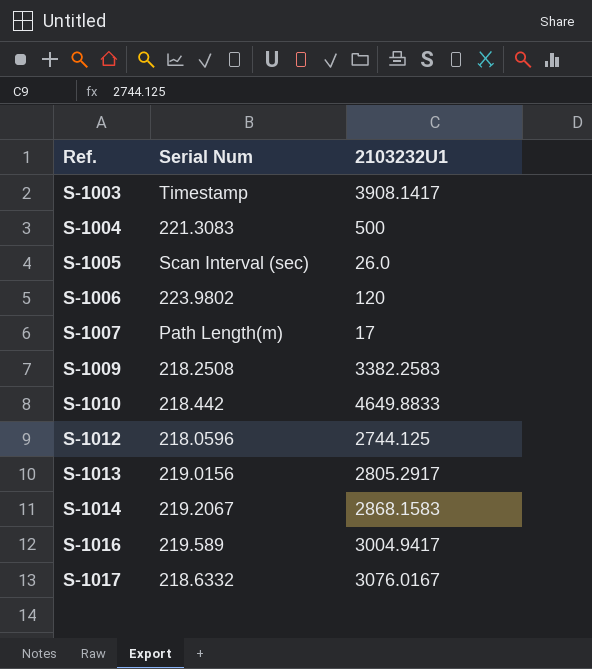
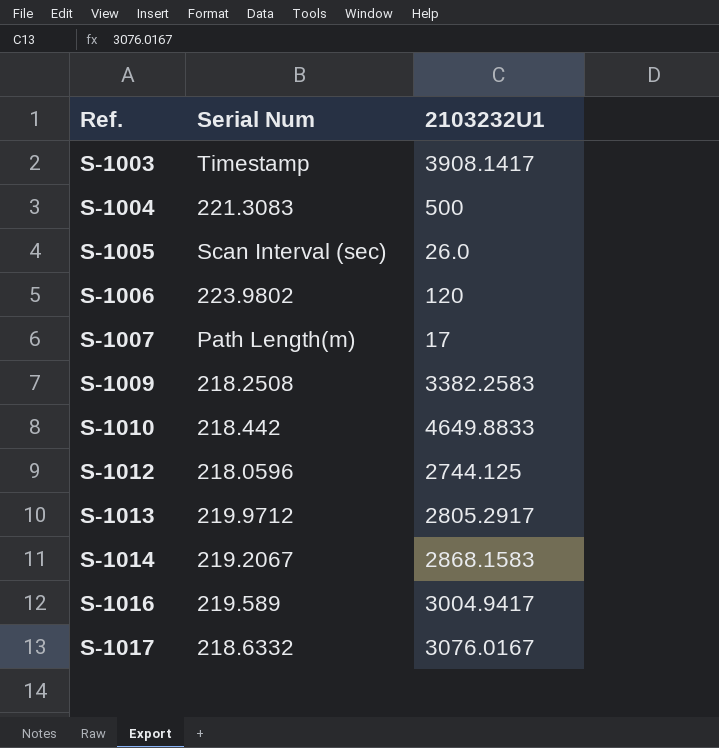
S-1013 | Serial Num: 219.0156 -> 219.9712

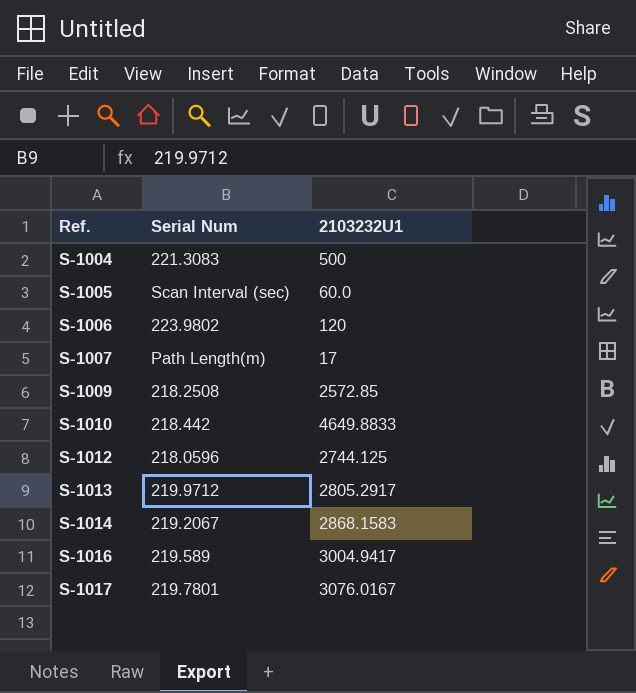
row S-1003: Timestamp | 3908.1417 -> none
S-1005 | 2103232U1: 26.0 -> 60.0
S-1009 | 2103232U1: 3382.2583 -> 2572.85
S-1017 | Serial Num: 218.6332 -> 219.7801

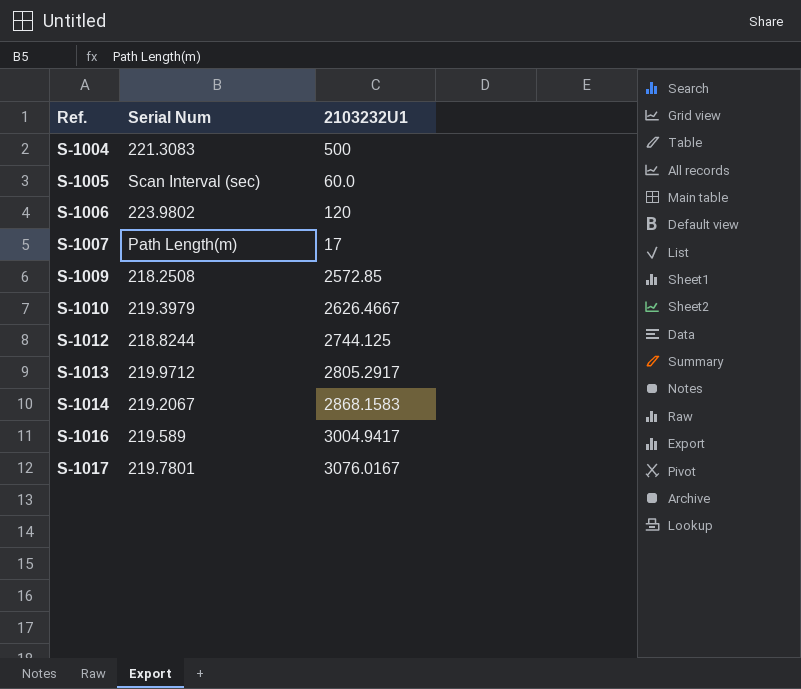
S-1010 | Serial Num: 218.442 -> 219.3979
S-1010 | 2103232U1: 4649.8833 -> 2626.4667
S-1012 | Serial Num: 218.0596 -> 218.8244

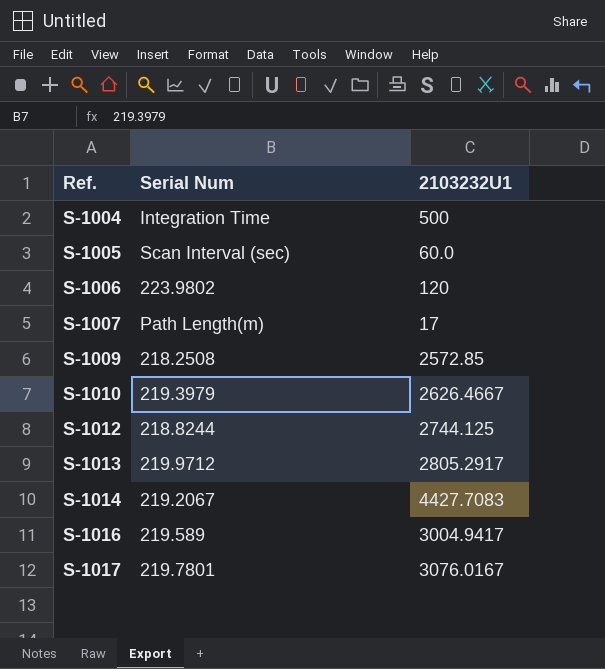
S-1004 | Serial Num: 221.3083 -> Integration Time
S-1014 | 2103232U1: 2868.1583 -> 4427.7083

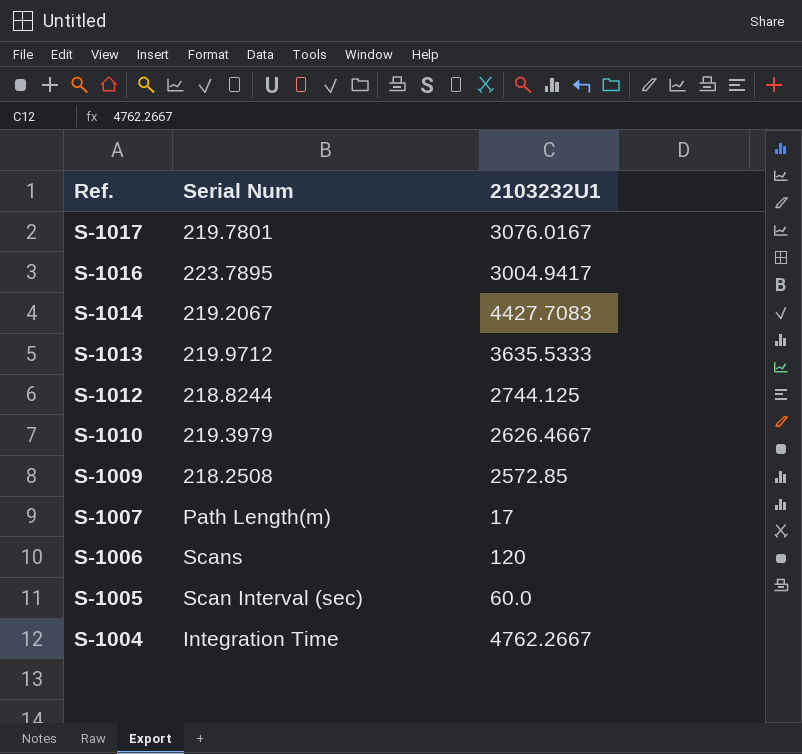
row order: Ref. ascending -> Ref. descending
S-1016 | Serial Num: 219.589 -> 223.7895
S-1013 | 2103232U1: 2805.2917 -> 3635.5333
S-1006 | Serial Num: 223.9802 -> Scans
S-1004 | 2103232U1: 500 -> 4762.2667

